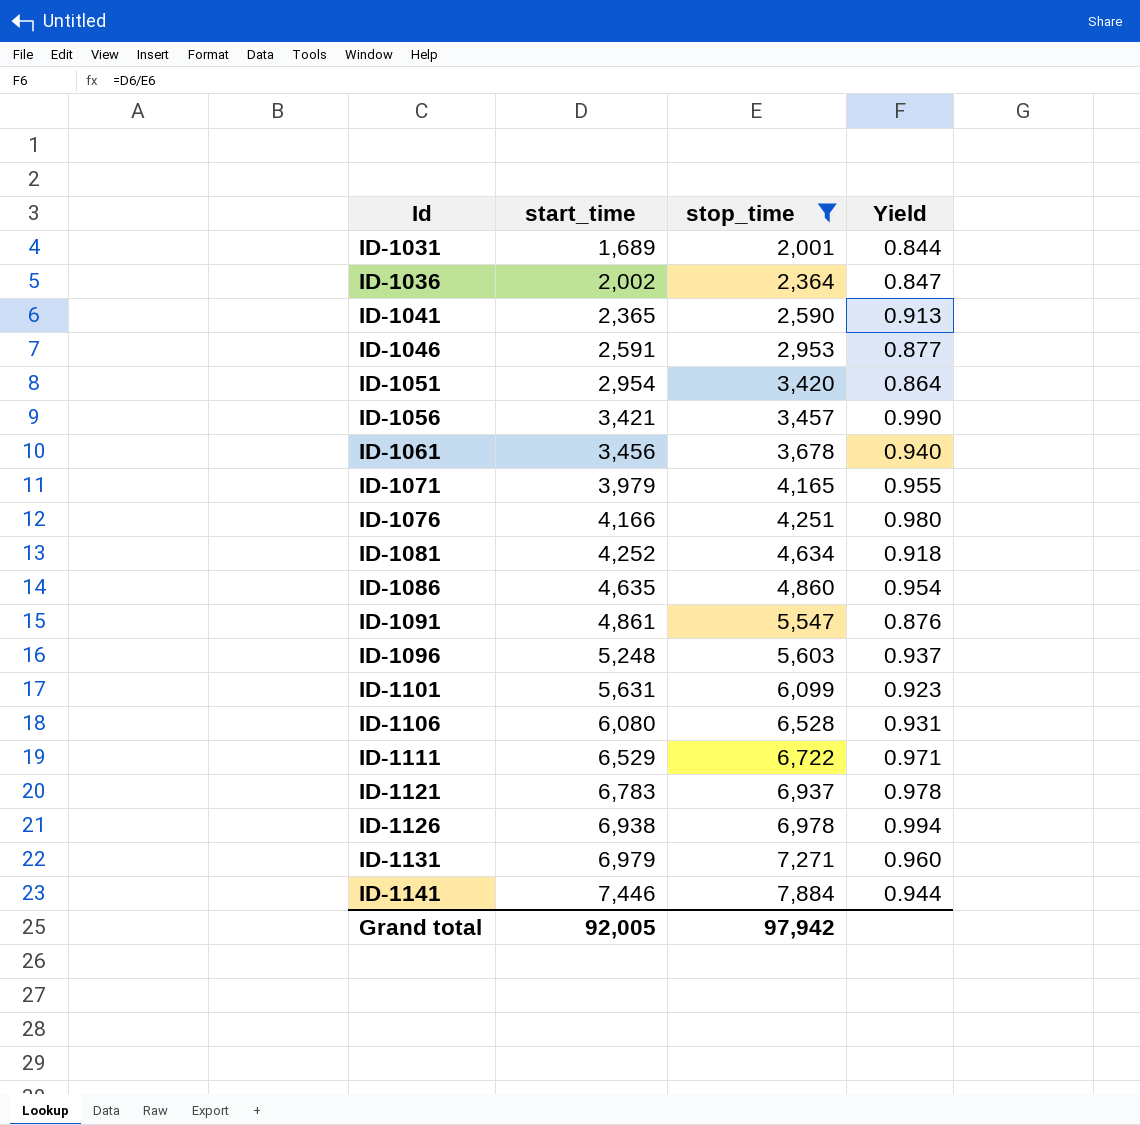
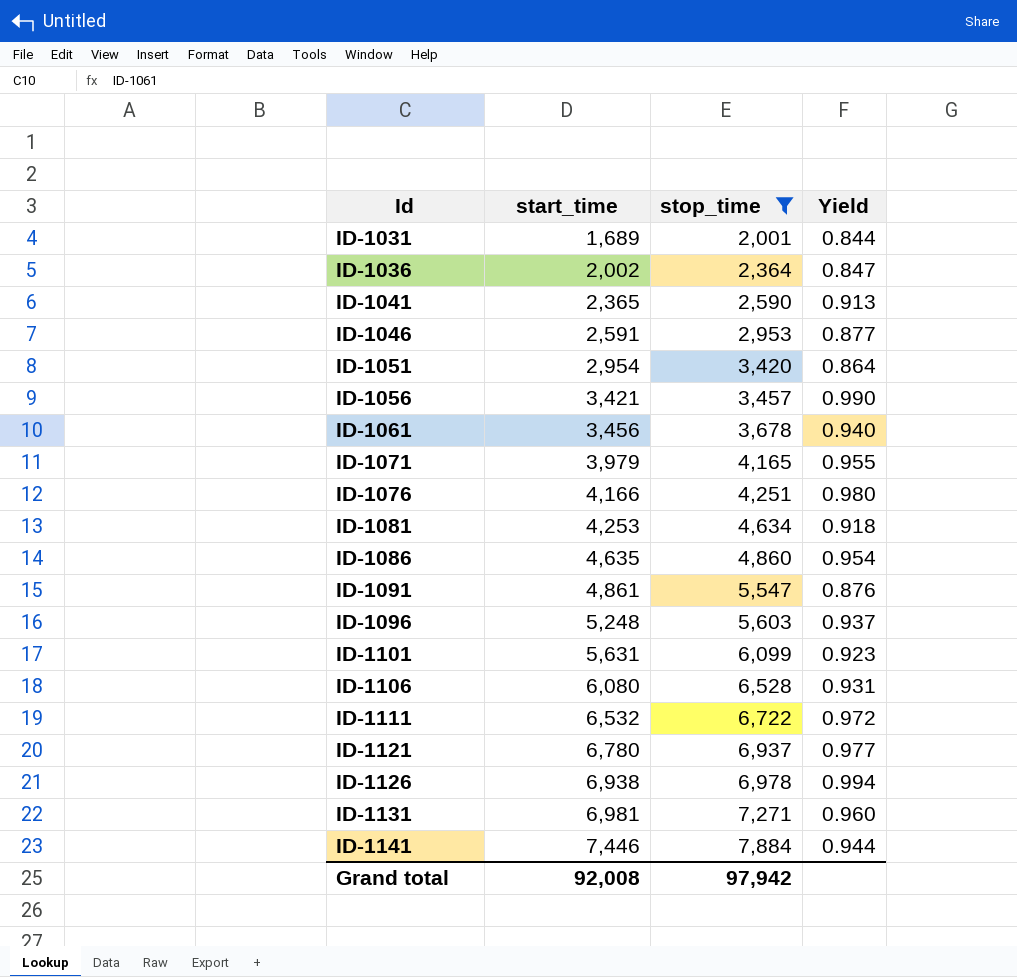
ID-1081 | start_time: 4,252 -> 4,253
ID-1111 | start_time: 6,529 -> 6,532
ID-1111 | Yield: 0.971 -> 0.972
ID-1121 | start_time: 6,783 -> 6,780
ID-1121 | Yield: 0.978 -> 0.977
ID-1131 | start_time: 6,979 -> 6,981
Grand total | start_time: 92,005 -> 92,008

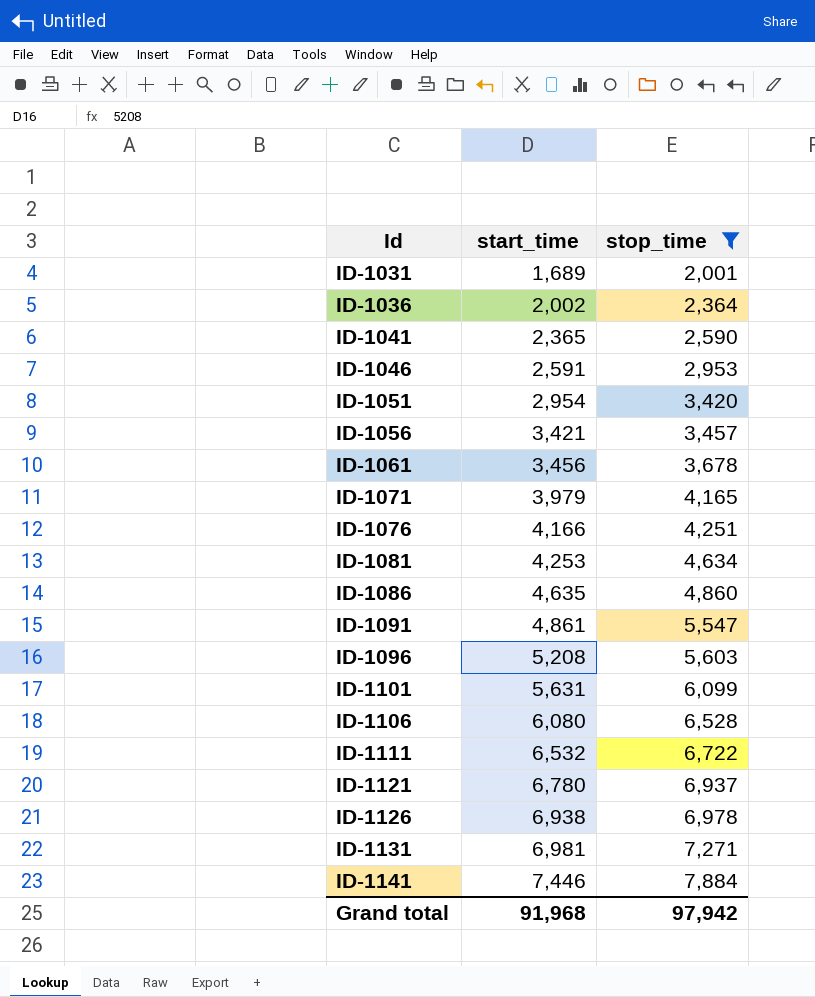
column Yield | formula: [start_time] / [stop_time] -> none
ID-1096 | start_time: 5,248 -> 5,208
Grand total | start_time: 92,008 -> 91,968

